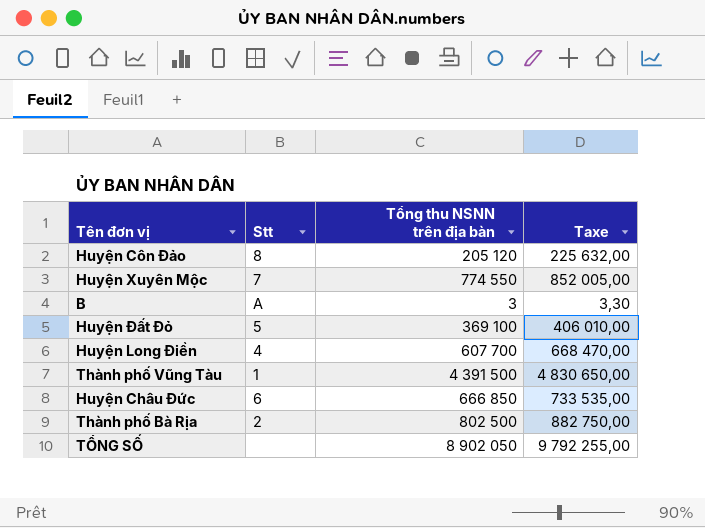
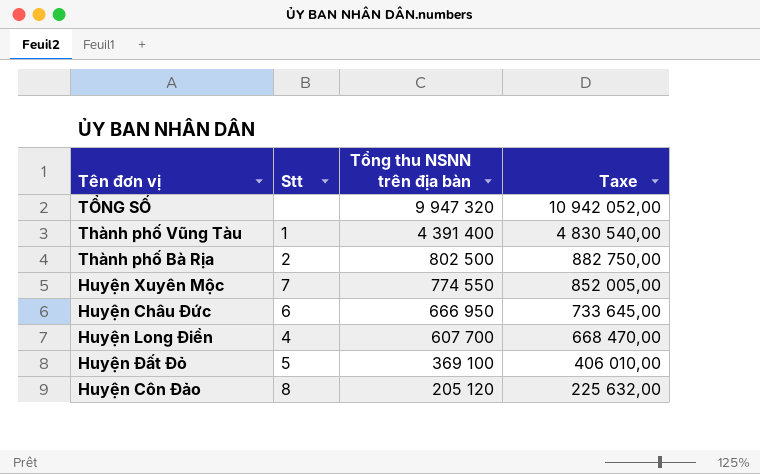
row order: none -> Tổng thu NSNN trên địa bàn descending
row B: A | 3 | 3,30 -> none
TỔNG SỐ | Tổng thu NSNN trên địa bàn: 8 902 050 -> 9 947 320
TỔNG SỐ | Taxe: 9 792 255,00 -> 10 942 052,00
Thành phố Vũng Tàu | Tổng thu NSNN trên địa bàn: 4 391 500 -> 4 391 400
Thành phố Vũng Tàu | Taxe: 4 830 650,00 -> 4 830 540,00
Huyện Châu Đức | Tổng thu NSNN trên địa bàn: 666 850 -> 666 950
Huyện Châu Đức | Taxe: 733 535,00 -> 733 645,00

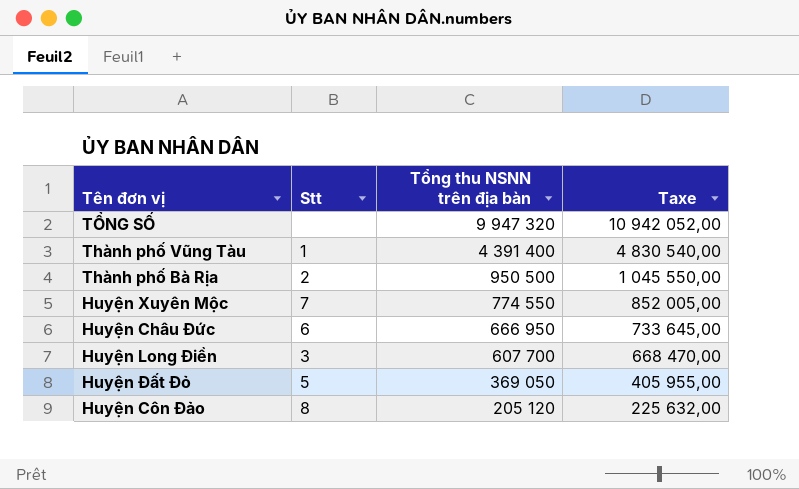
Thành phố Bà Rịa | Tổng thu NSNN trên địa bàn: 802 500 -> 950 500
Thành phố Bà Rịa | Taxe: 882 750,00 -> 1 045 550,00
Huyện Long Điền | Stt: 4 -> 3
Huyện Đất Đỏ | Tổng thu NSNN trên địa bàn: 369 100 -> 369 050
Huyện Đất Đỏ | Taxe: 406 010,00 -> 405 955,00

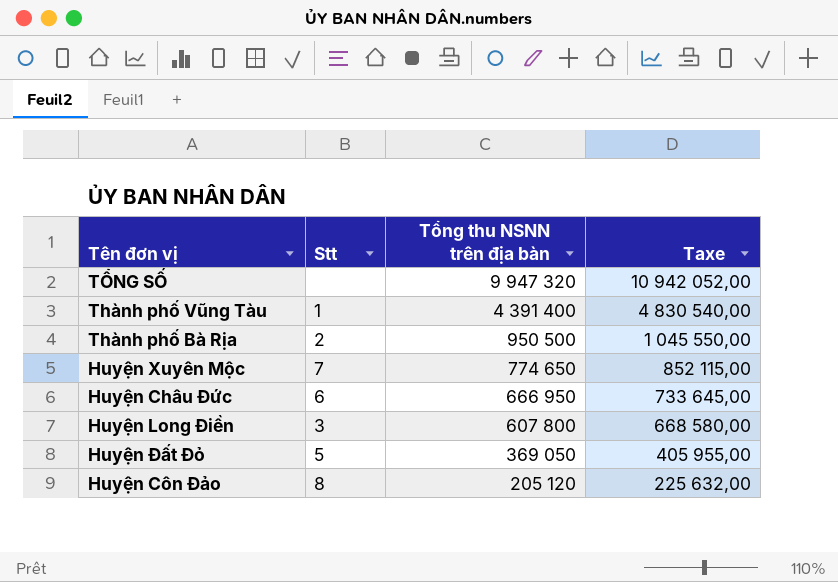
Huyện Xuyên Mộc | Tổng thu NSNN trên địa bàn: 774 550 -> 774 650
Huyện Xuyên Mộc | Taxe: 852 005,00 -> 852 115,00
Huyện Long Điền | Tổng thu NSNN trên địa bàn: 607 700 -> 607 800
Huyện Long Điền | Taxe: 668 470,00 -> 668 580,00

